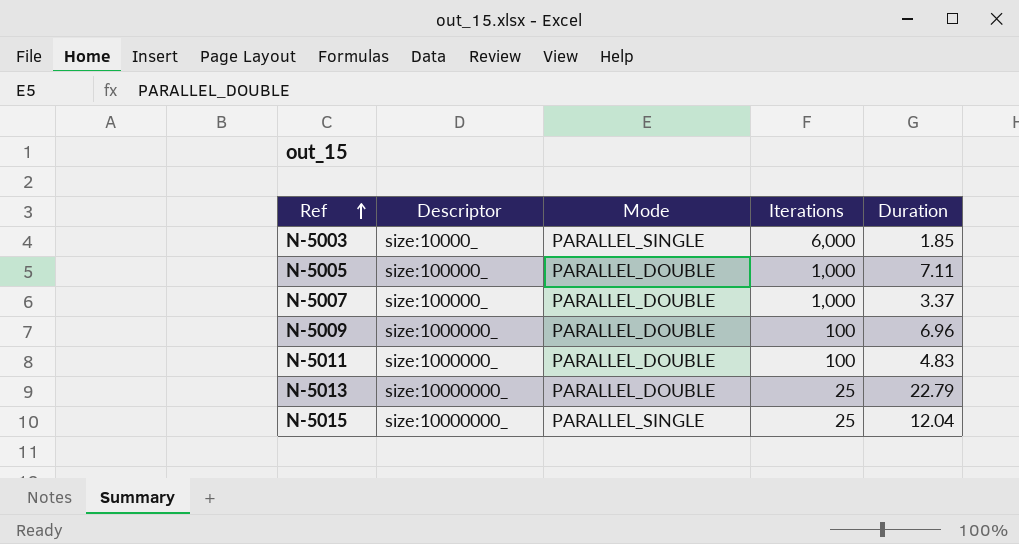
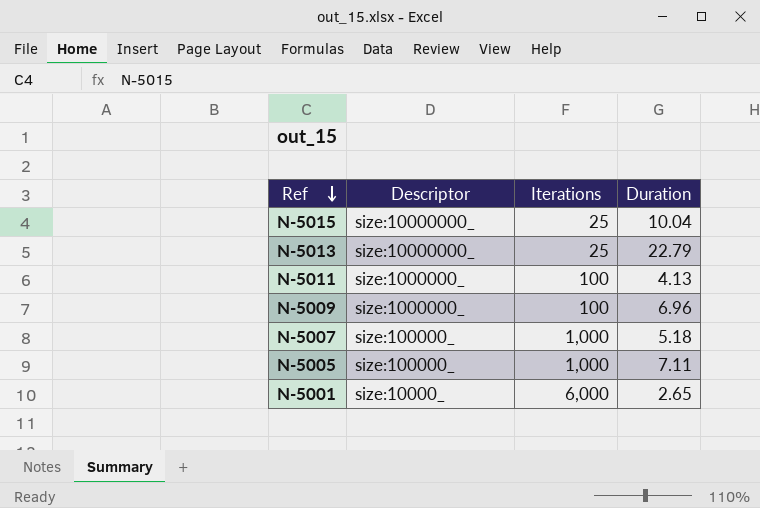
row order: Ref ascending -> Ref descending
column Mode | position: 3 -> none
row N-5003: size:10000_ | PARALLEL_SINGLE | 6,000 | 1.85 -> none
N-5015 | Duration: 12.04 -> 10.04
N-5011 | Duration: 4.83 -> 4.13
N-5007 | Duration: 3.37 -> 5.18
row N-5001: none -> size:10000_ | 6,000 | 2.65

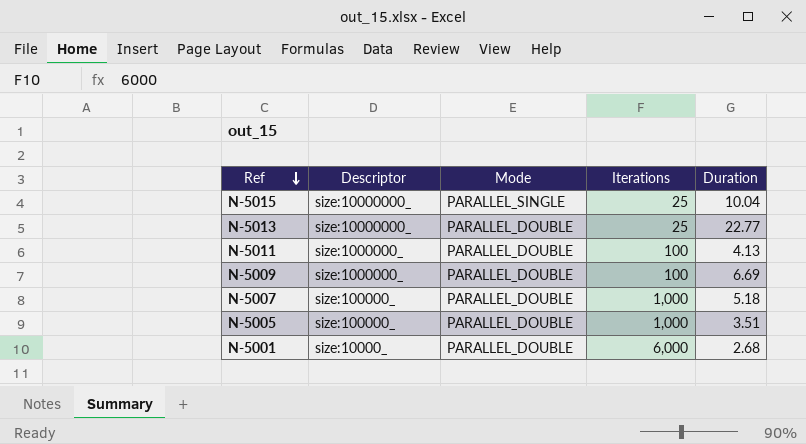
column Mode | position: none -> 3
N-5013 | Duration: 22.79 -> 22.77
N-5009 | Duration: 6.96 -> 6.69
N-5005 | Duration: 7.11 -> 3.51
N-5001 | Duration: 2.65 -> 2.68

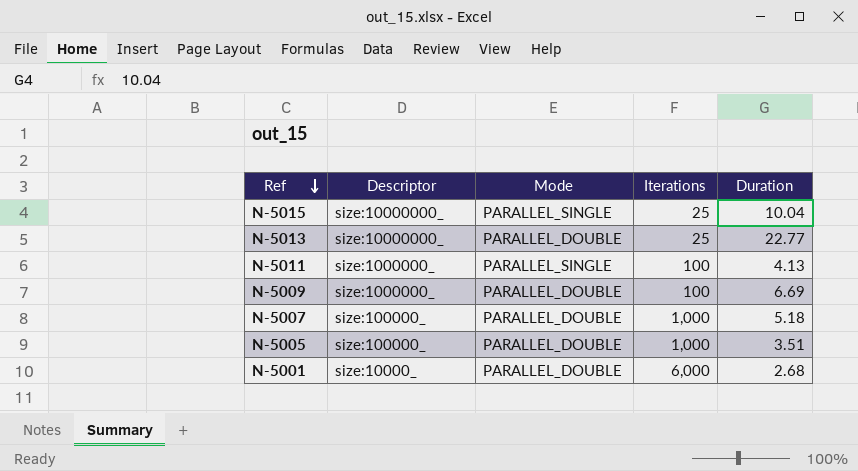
N-5011 | Mode: PARALLEL_DOUBLE -> PARALLEL_SINGLE

